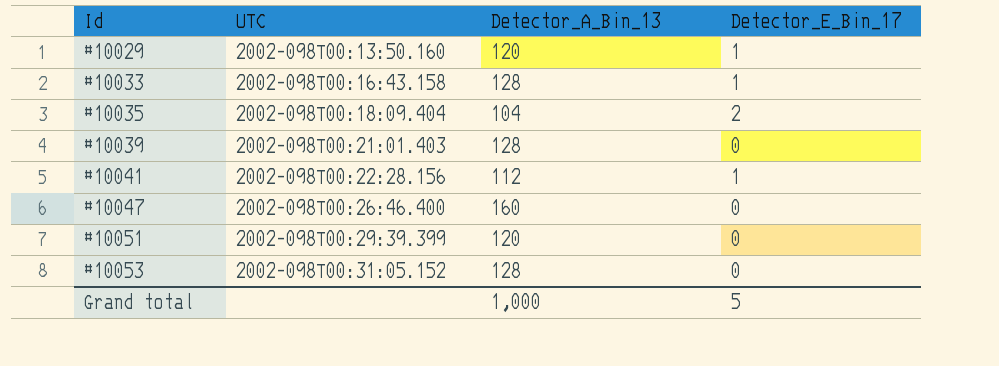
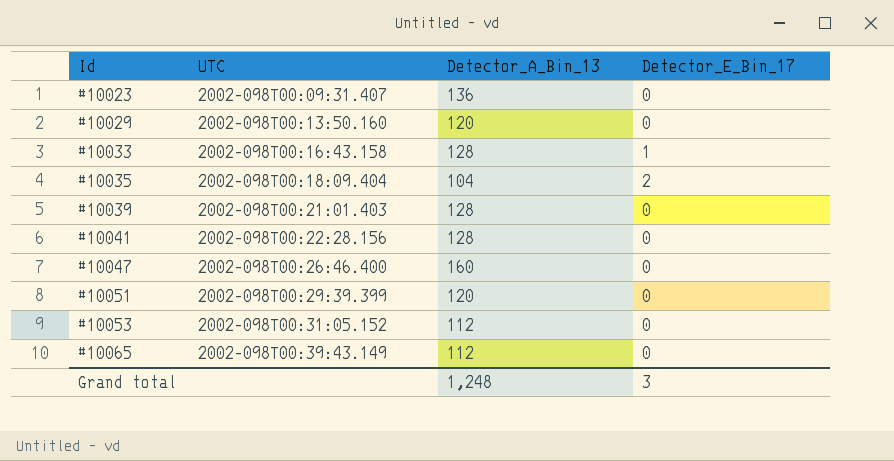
row #10023: none -> 2002-098T00:09:31.407 | 136 | 0
#10029 | Detector_E_Bin_17: 1 -> 0
#10041 | Detector_A_Bin_13: 112 -> 128
#10041 | Detector_E_Bin_17: 1 -> 0
#10053 | Detector_A_Bin_13: 128 -> 112
row #10065: none -> 2002-098T00:39:43.149 | 112 | 0
Grand total | Detector_A_Bin_13: 1,000 -> 1,248
Grand total | Detector_E_Bin_17: 5 -> 3

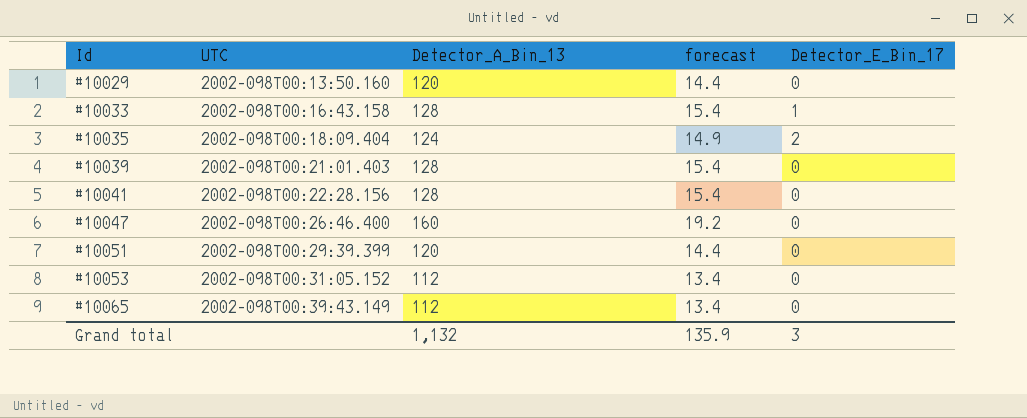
column forecast | formula: none -> [Detector_A_Bin_13] * 0.12
row #10023: 2002-098T00:09:31.407 | 136 | 0 -> none
#10035 | Detector_A_Bin_13: 104 -> 124
Grand total | Detector_A_Bin_13: 1,248 -> 1,132

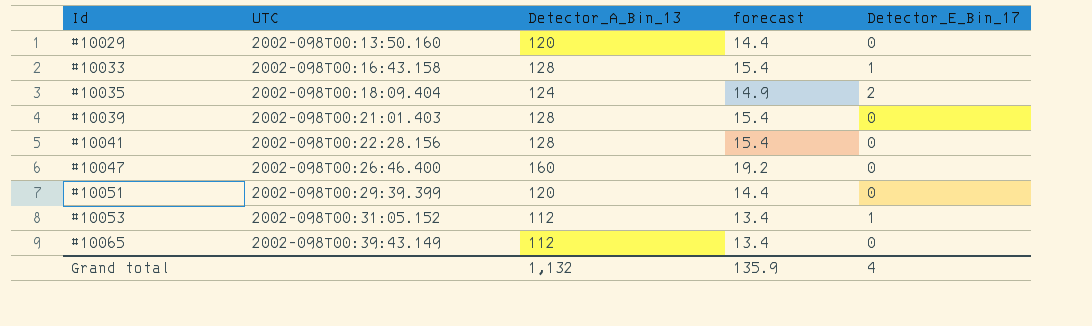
#10053 | Detector_E_Bin_17: 0 -> 1
Grand total | Detector_E_Bin_17: 3 -> 4

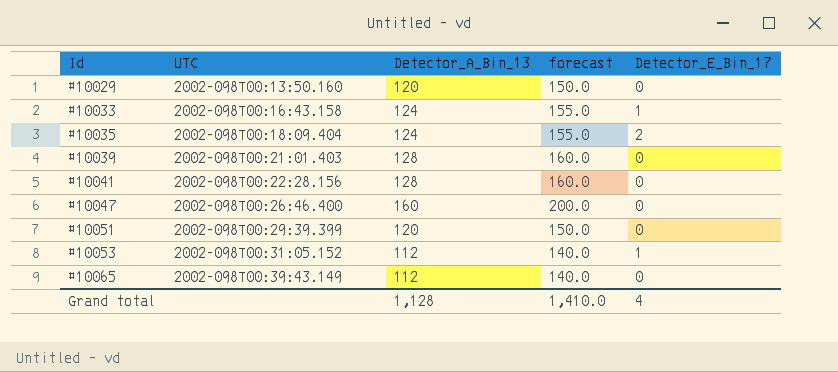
column forecast | formula: [Detector_A_Bin_13] * 0.12 -> [Detector_A_Bin_13] * 1.25
#10033 | Detector_A_Bin_13: 128 -> 124
Grand total | Detector_A_Bin_13: 1,132 -> 1,128
Grand total | forecast: 135.9 -> 1,410.0

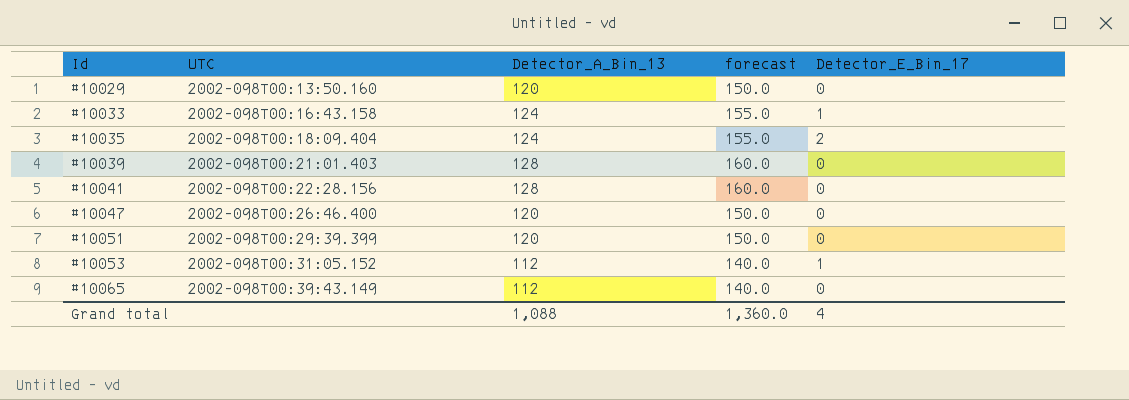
#10047 | Detector_A_Bin_13: 160 -> 120
#10047 | forecast: 200.0 -> 150.0
Grand total | Detector_A_Bin_13: 1,128 -> 1,088
Grand total | forecast: 1,410.0 -> 1,360.0

